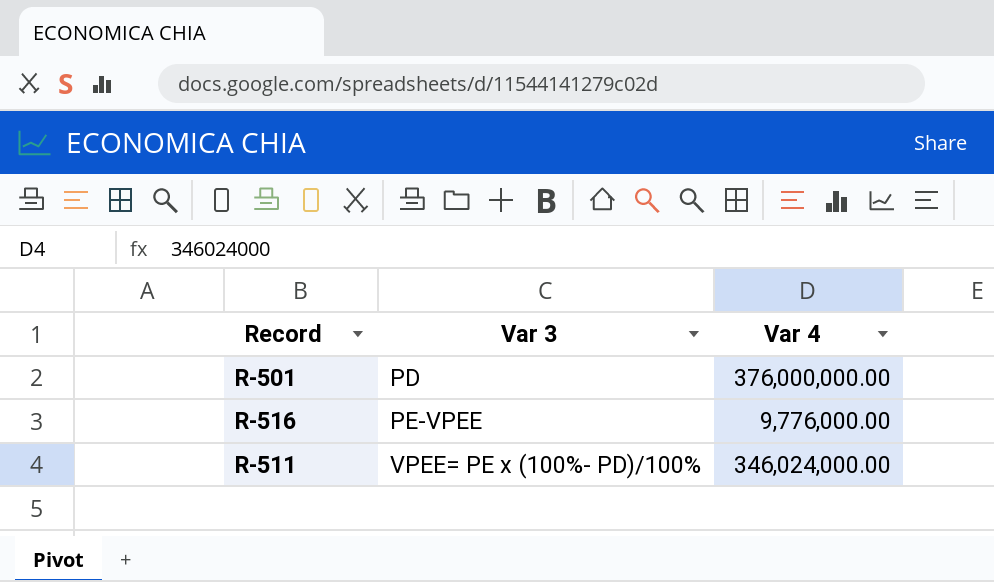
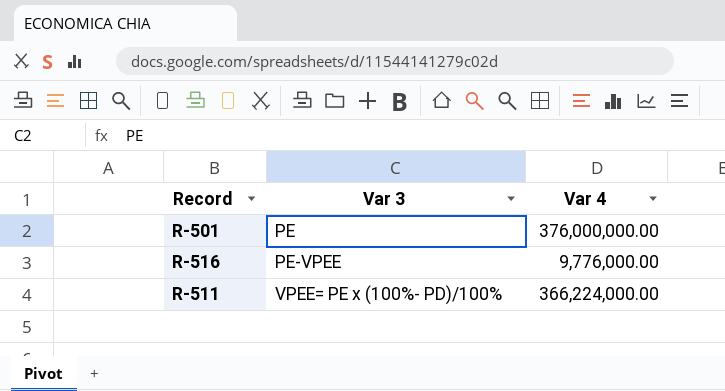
R-501 | Var 3: PD -> PE
R-511 | Var 4: 346,024,000.00 -> 366,224,000.00

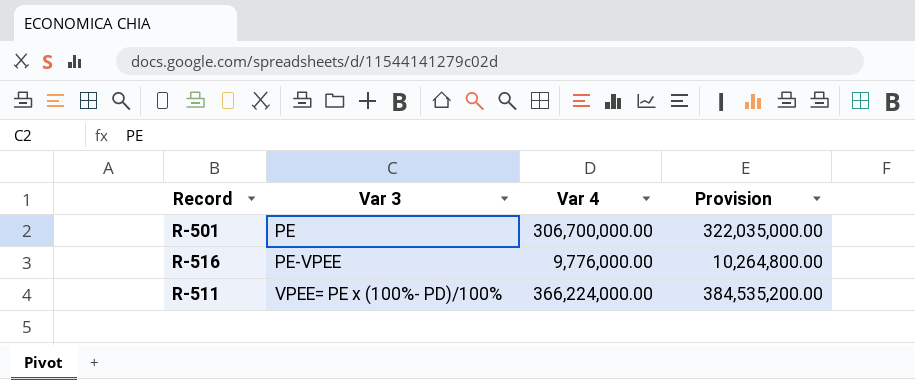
column Provision | formula: none -> [Var 4] * 1.05
R-501 | Var 4: 376,000,000.00 -> 306,700,000.00

